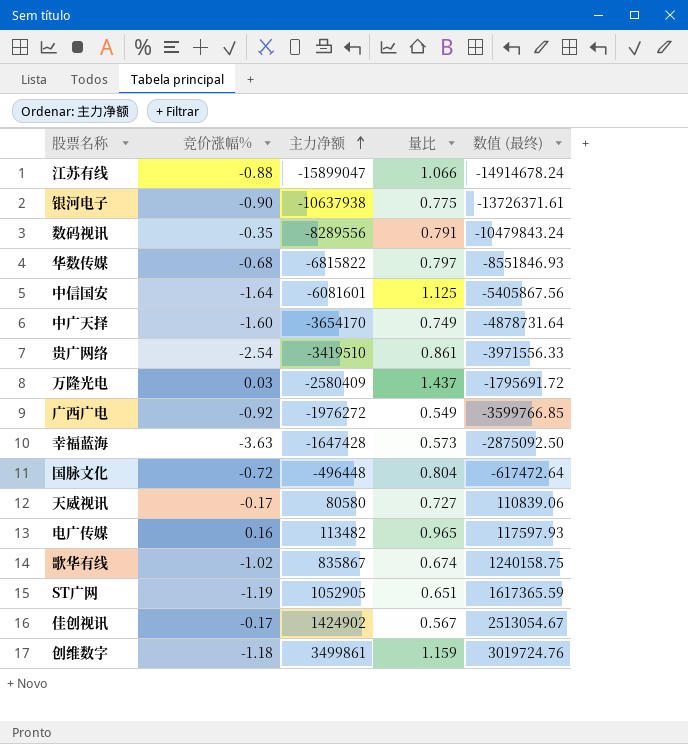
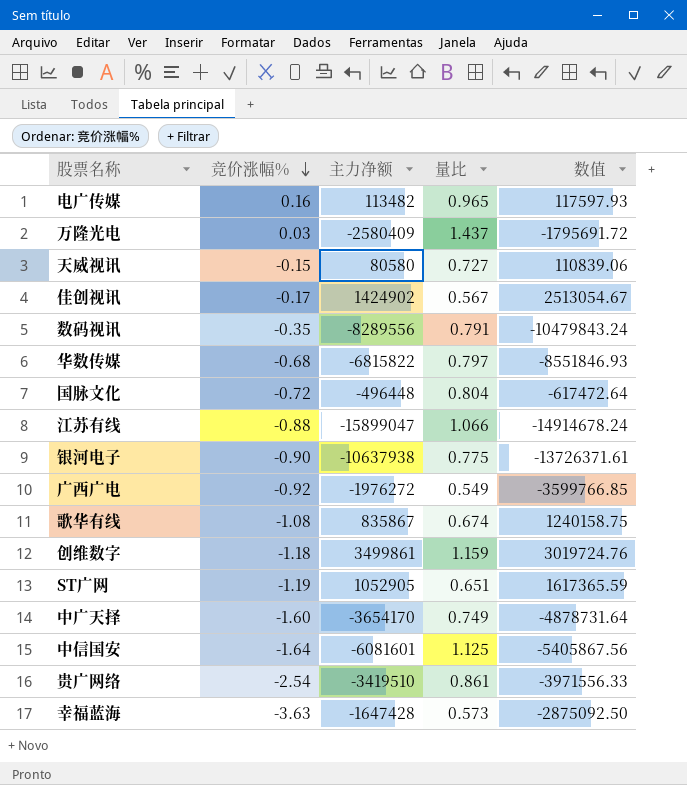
row order: 主力净额 ascending -> 竞价涨幅% descending
column name: 数值 (最终) -> 数值
天威视讯 | 竞价涨幅%: -0.17 -> -0.15
歌华有线 | 竞价涨幅%: -1.02 -> -1.08

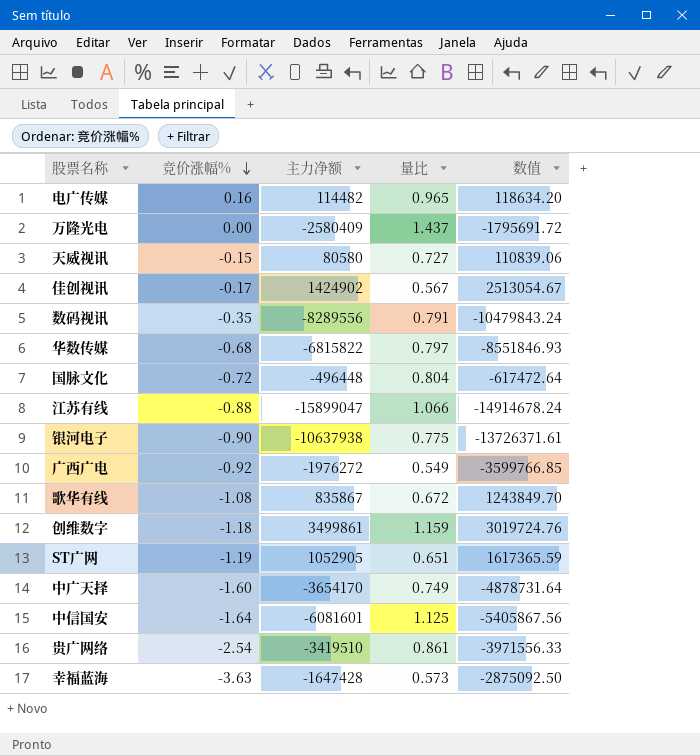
电广传媒 | 主力净额: 113482 -> 114482
电广传媒 | 数值: 117597.93 -> 118634.20
万隆光电 | 竞价涨幅%: 0.03 -> 0.00
歌华有线 | 量比: 0.674 -> 0.672
歌华有线 | 数值: 1240158.75 -> 1243849.70

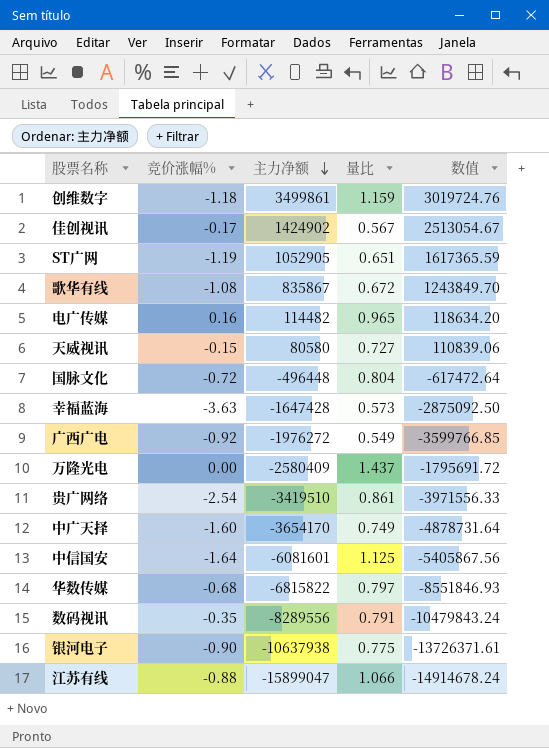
row order: 竞价涨幅% descending -> 主力净额 descending

